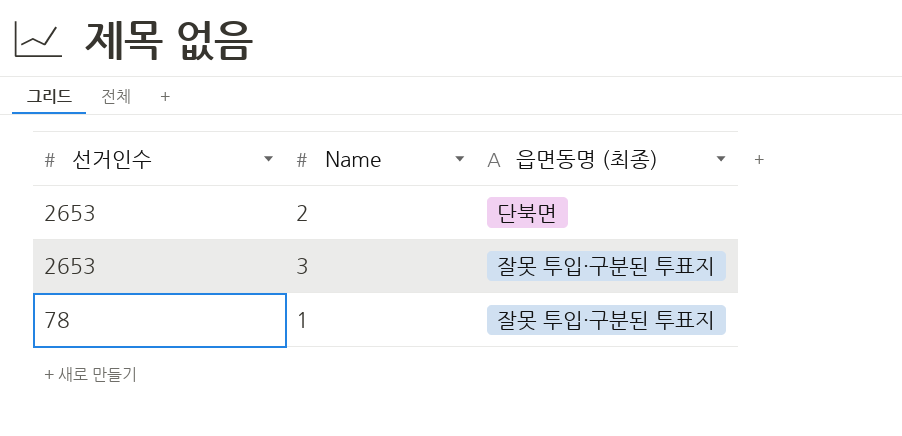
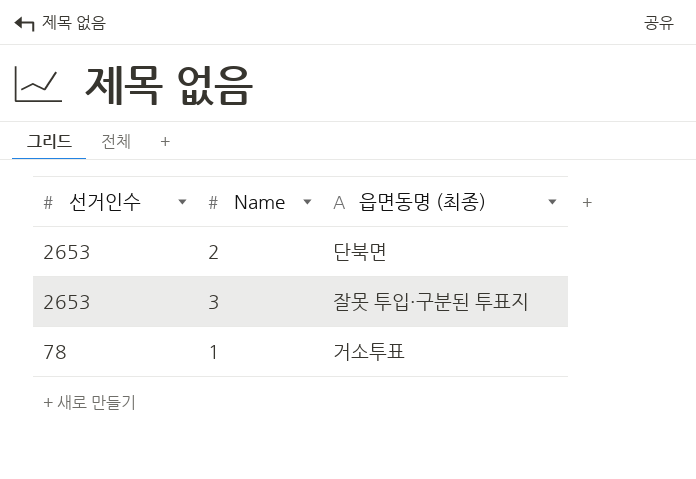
1 | 읍면동명 (최종): 잘못 투입·구분된 투표지 -> 거소투표

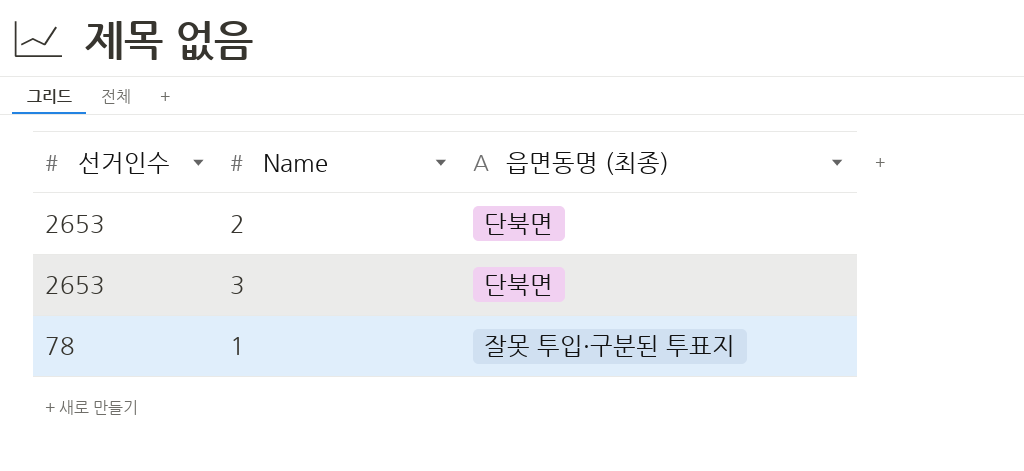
3 | 읍면동명 (최종): 잘못 투입·구분된 투표지 -> 단북면
1 | 읍면동명 (최종): 거소투표 -> 잘못 투입·구분된 투표지

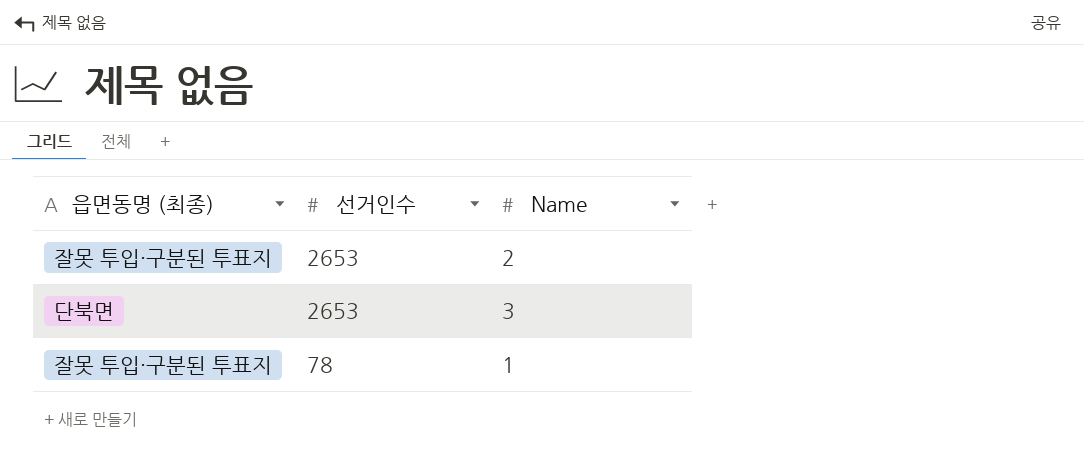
column 읍면동명 (최종) | position: 3 -> 1
2 | 읍면동명 (최종): 단북면 -> 잘못 투입·구분된 투표지

